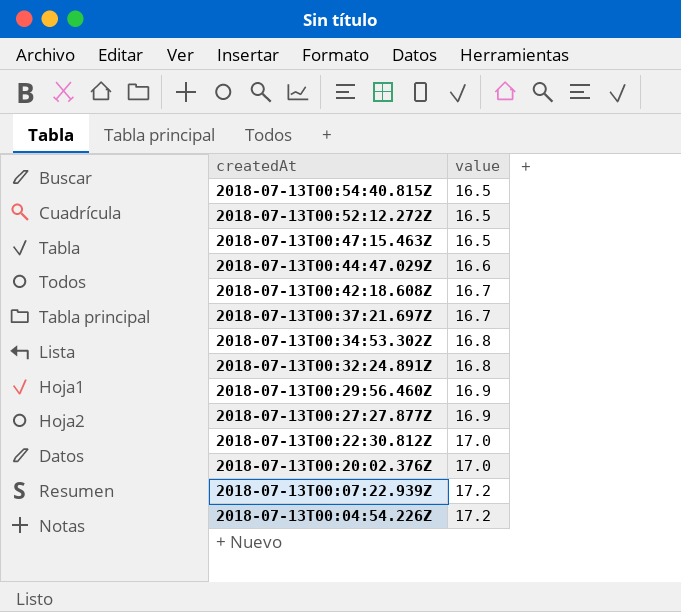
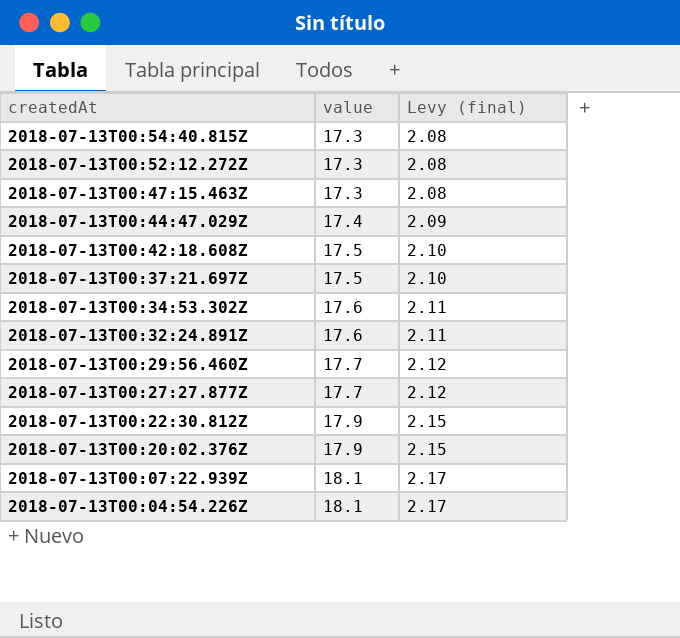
column Levy (final) | formula: none -> [value] * 0.12
2018-07-13T00:54:40.815Z | value: 16.5 -> 17.3
2018-07-13T00:52:12.272Z | value: 16.5 -> 17.3
2018-07-13T00:47:15.463Z | value: 16.5 -> 17.3
2018-07-13T00:44:47.029Z | value: 16.6 -> 17.4
2018-07-13T00:42:18.608Z | value: 16.7 -> 17.5
2018-07-13T00:37:21.697Z | value: 16.7 -> 17.5
2018-07-13T00:34:53.302Z | value: 16.8 -> 17.6
2018-07-13T00:32:24.891Z | value: 16.8 -> 17.6
2018-07-13T00:29:56.460Z | value: 16.9 -> 17.7
2018-07-13T00:27:27.877Z | value: 16.9 -> 17.7
2018-07-13T00:22:30.812Z | value: 17.0 -> 17.9
2018-07-13T00:20:02.376Z | value: 17.0 -> 17.9
2018-07-13T00:07:22.939Z | value: 17.2 -> 18.1
2018-07-13T00:04:54.226Z | value: 17.2 -> 18.1

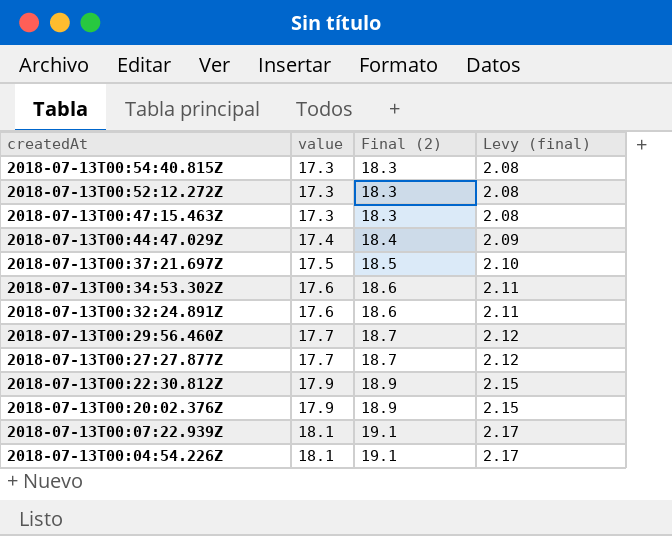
column Final (2) | formula: none -> [value] + 1
row 2018-07-13T00:42:18.608Z: 17.5 | 2.10 -> none

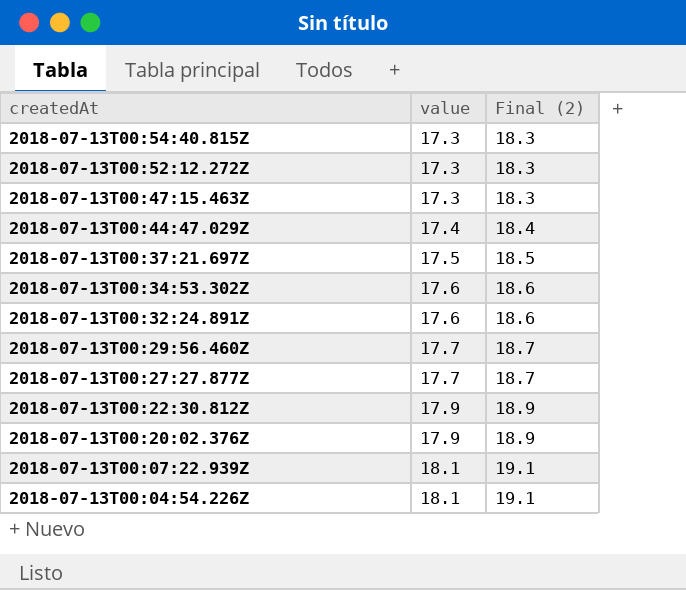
column Levy (final) | formula: [value] * 0.12 -> none

